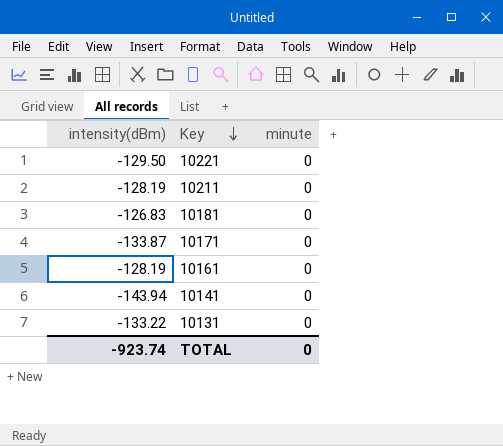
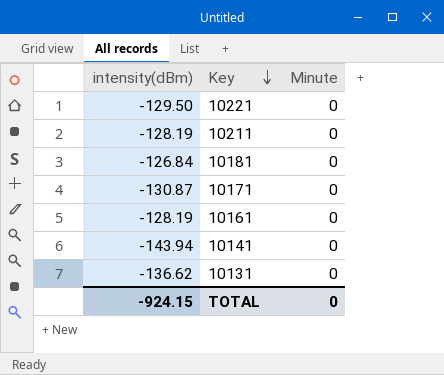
column name: minute -> Minute
10181 | intensity(dBm): -126.83 -> -126.84
10171 | intensity(dBm): -133.87 -> -130.87
10131 | intensity(dBm): -133.22 -> -136.62
TOTAL | intensity(dBm): -923.74 -> -924.15

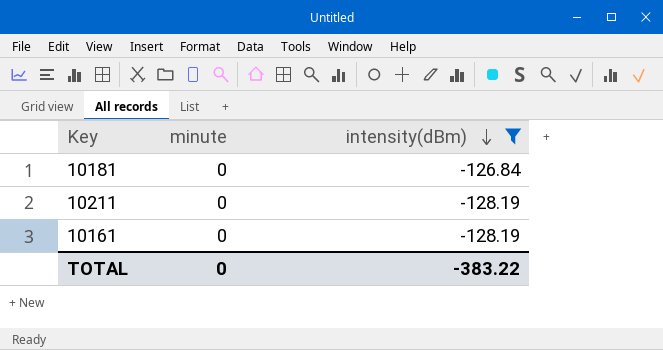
filter: none -> intensity(dBm) >= -128.19
row order: Key descending -> intensity(dBm) descending
column name: Minute -> minute
column intensity(dBm) | position: 1 -> 3
TOTAL | intensity(dBm): -924.15 -> -383.22

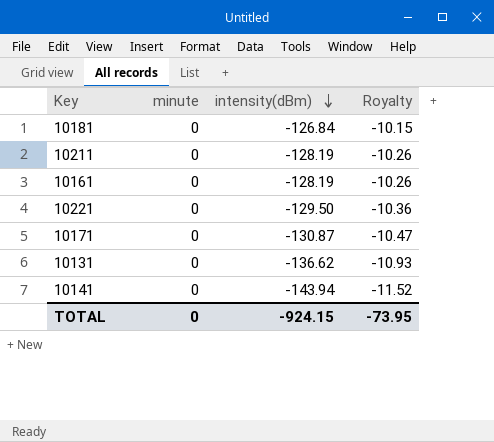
filter: intensity(dBm) >= -128.19 -> none
column Royalty | formula: none -> [intensity(dBm)] * 0.08
TOTAL | intensity(dBm): -383.22 -> -924.15

